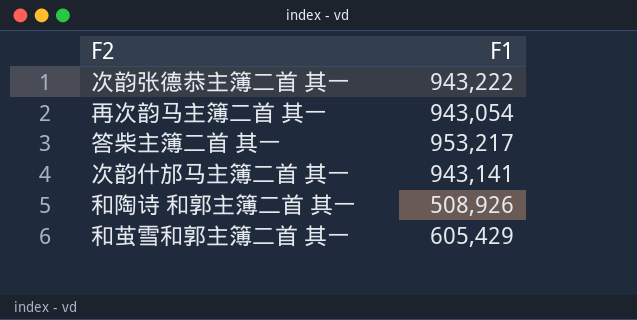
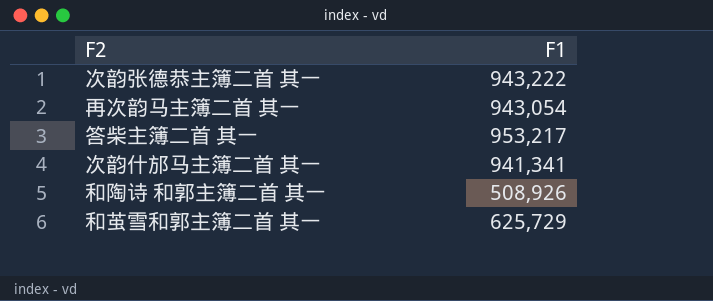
次韵什邡马主簿二首 其一 | F1: 943,141 -> 941,341
和茧雪和郭主簿二首 其一 | F1: 605,429 -> 625,729

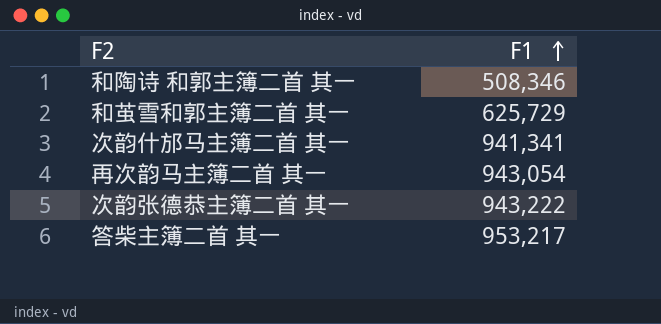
row order: none -> F1 ascending
和陶诗 和郭主簿二首 其一 | F1: 508,926 -> 508,346

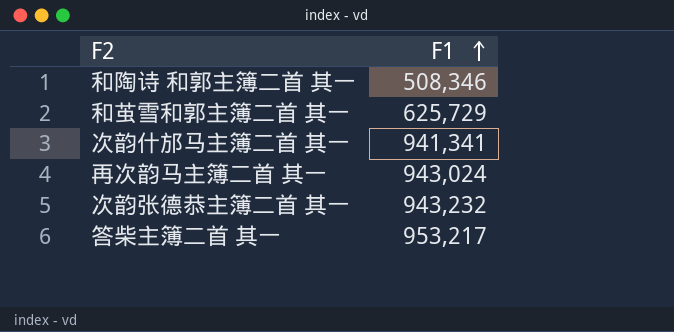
再次韵马主簿二首 其一 | F1: 943,054 -> 943,024
次韵张德恭主簿二首 其一 | F1: 943,222 -> 943,232

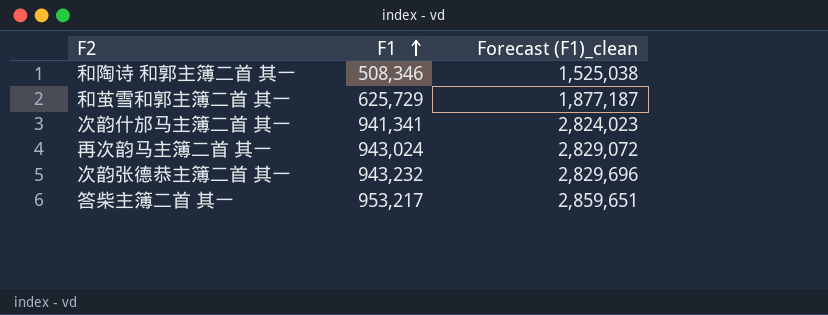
column Forecast (F1)_clean | formula: none -> [F1] * 3

